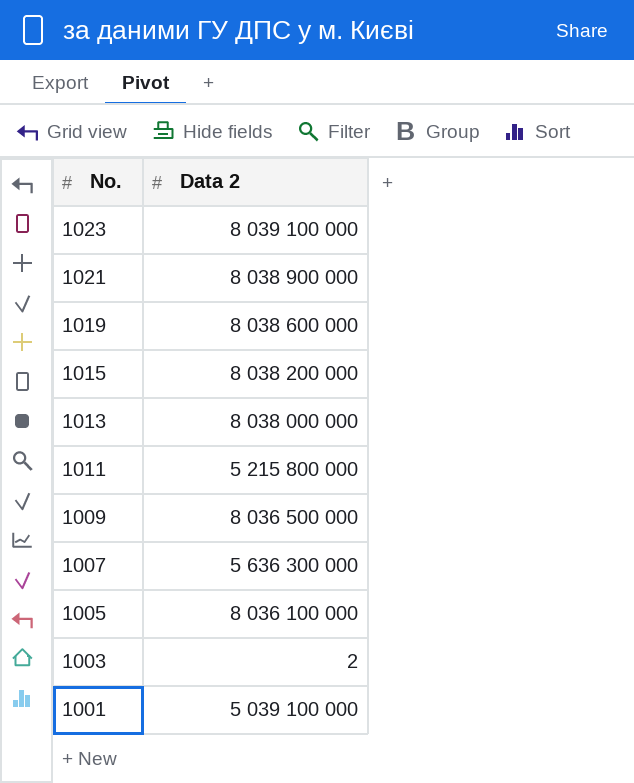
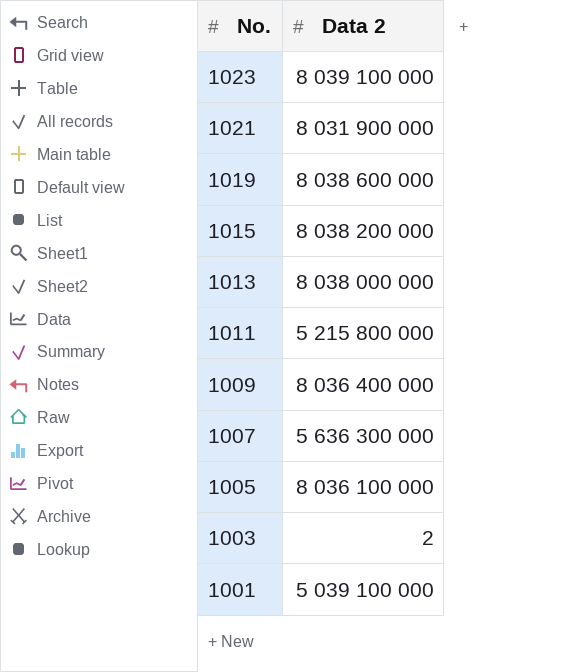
1021 | Data 2: 8 038 900 000 -> 8 031 900 000
1009 | Data 2: 8 036 500 000 -> 8 036 400 000

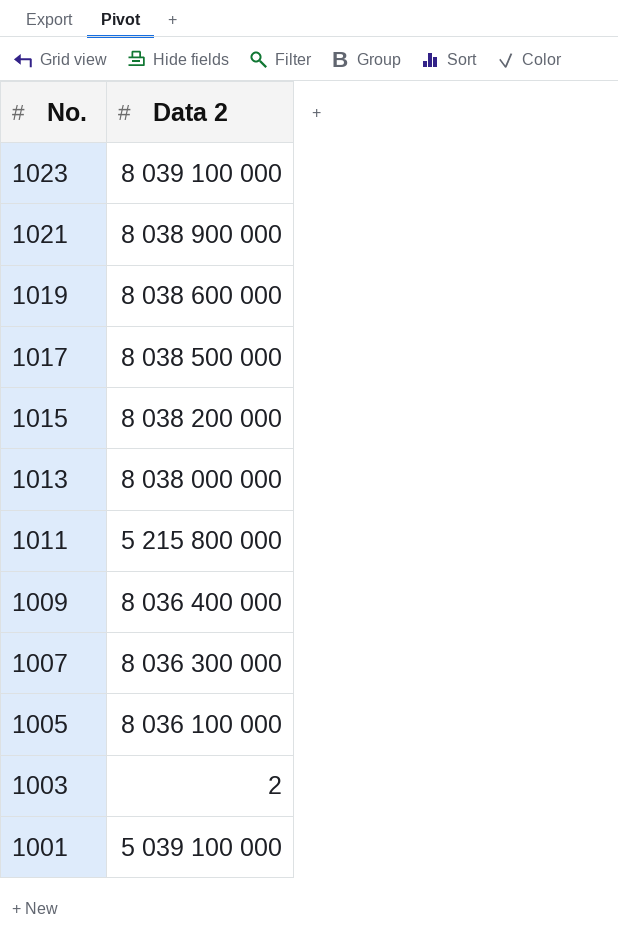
1021 | Data 2: 8 031 900 000 -> 8 038 900 000
row 1017: none -> 8 038 500 000
1007 | Data 2: 5 636 300 000 -> 8 036 300 000

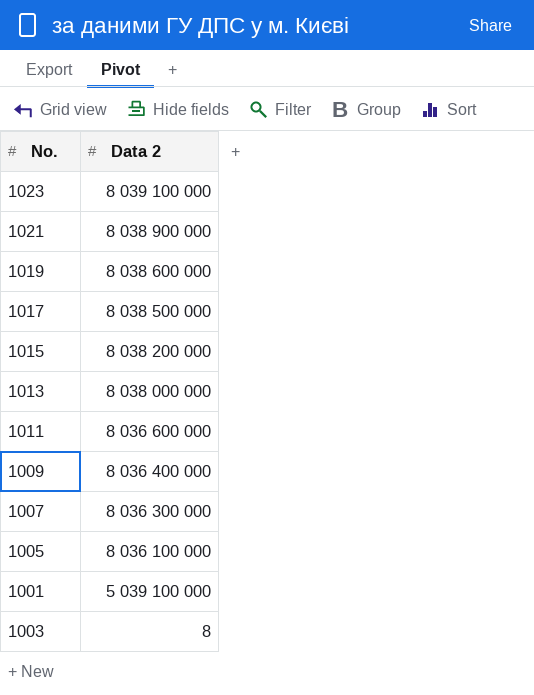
row order: No. descending -> Data 2 descending
1011 | Data 2: 5 215 800 000 -> 8 036 600 000
1003 | Data 2: 2 -> 8

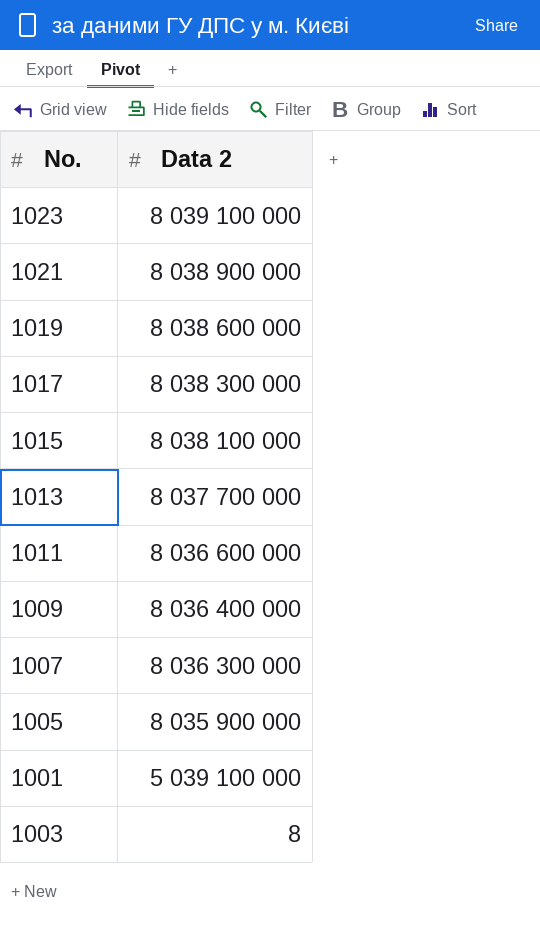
1017 | Data 2: 8 038 500 000 -> 8 038 300 000
1015 | Data 2: 8 038 200 000 -> 8 038 100 000
1013 | Data 2: 8 038 000 000 -> 8 037 700 000
1005 | Data 2: 8 036 100 000 -> 8 035 900 000

